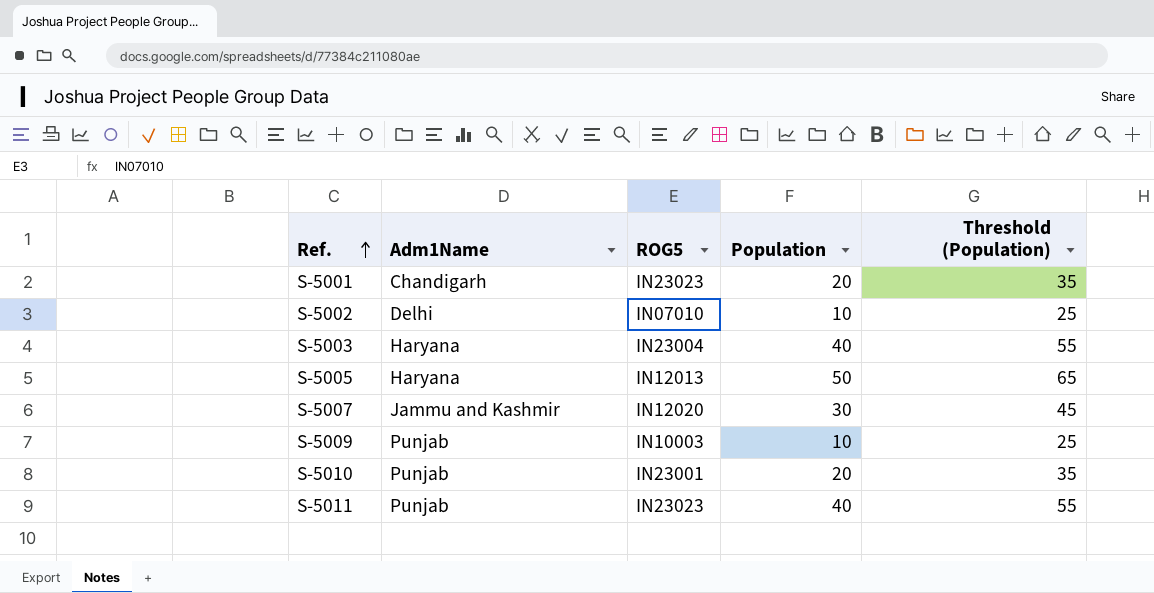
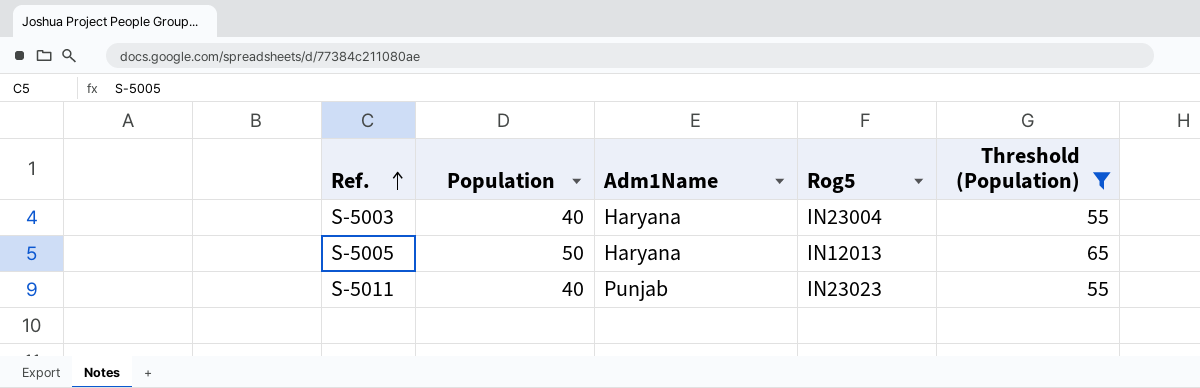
filter: none -> Threshold (Population) >= 55
column Population | position: 4 -> 2
column name: ROG5 -> Rog5

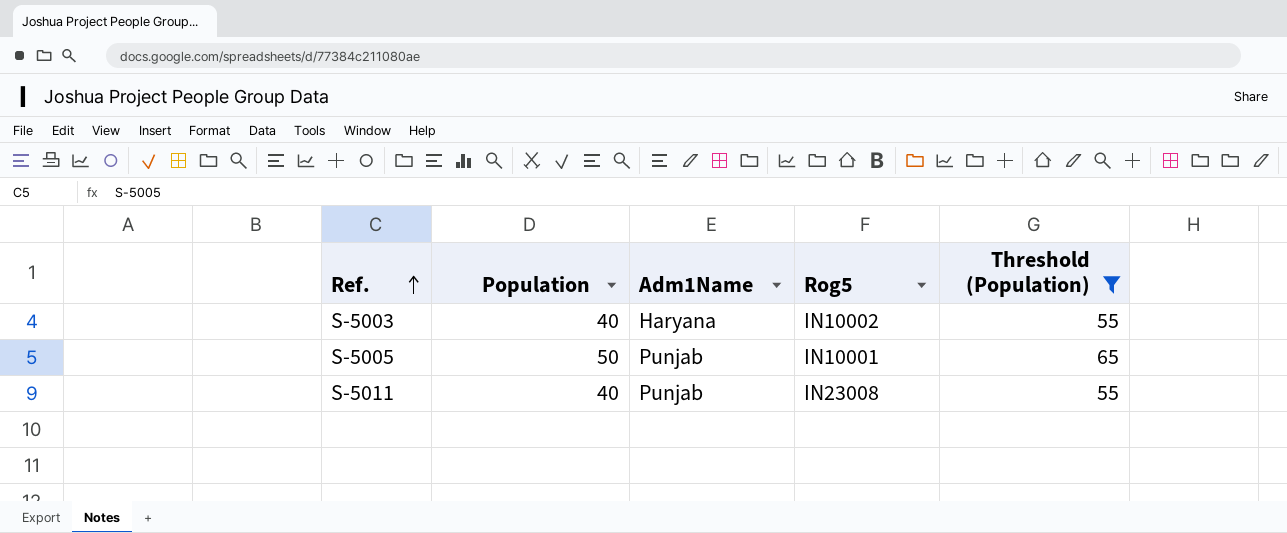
S-5003 | Rog5: IN23004 -> IN10002
S-5005 | Adm1Name: Haryana -> Punjab
S-5005 | Rog5: IN12013 -> IN10001
S-5011 | Rog5: IN23023 -> IN23008

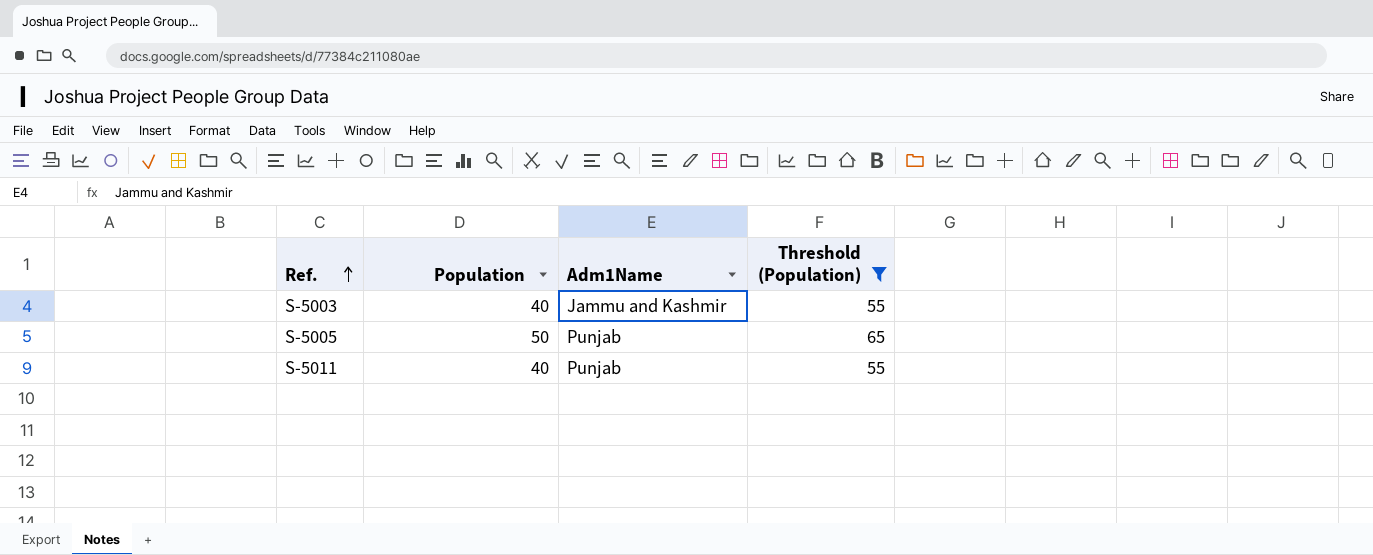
column Rog5 | position: 4 -> none
S-5003 | Adm1Name: Haryana -> Jammu and Kashmir

